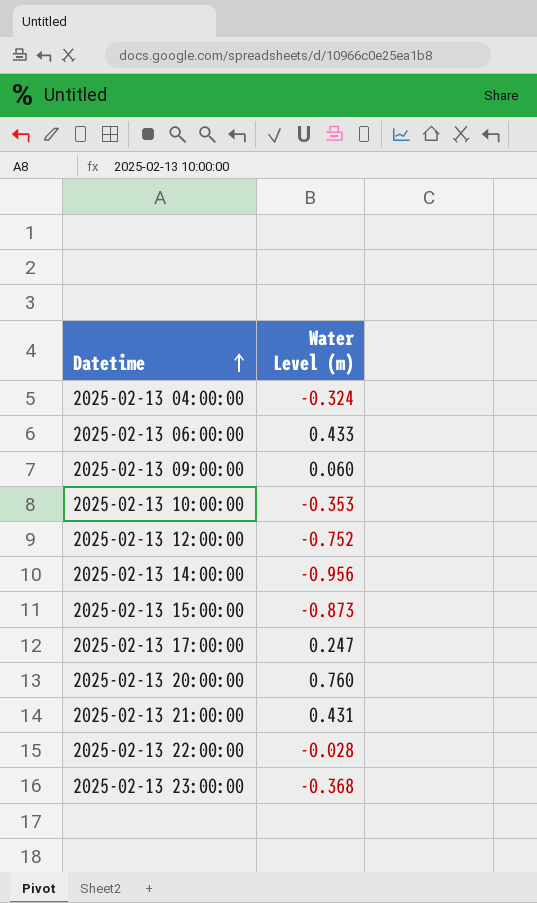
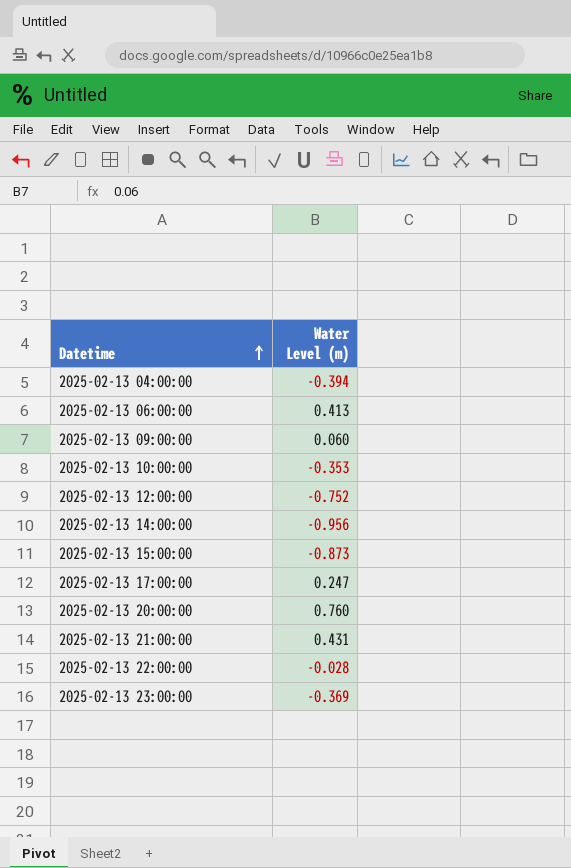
2025-02-13 04:00:00 | Water Level (m): -0.324 -> -0.394
2025-02-13 06:00:00 | Water Level (m): 0.433 -> 0.413
2025-02-13 23:00:00 | Water Level (m): -0.368 -> -0.369

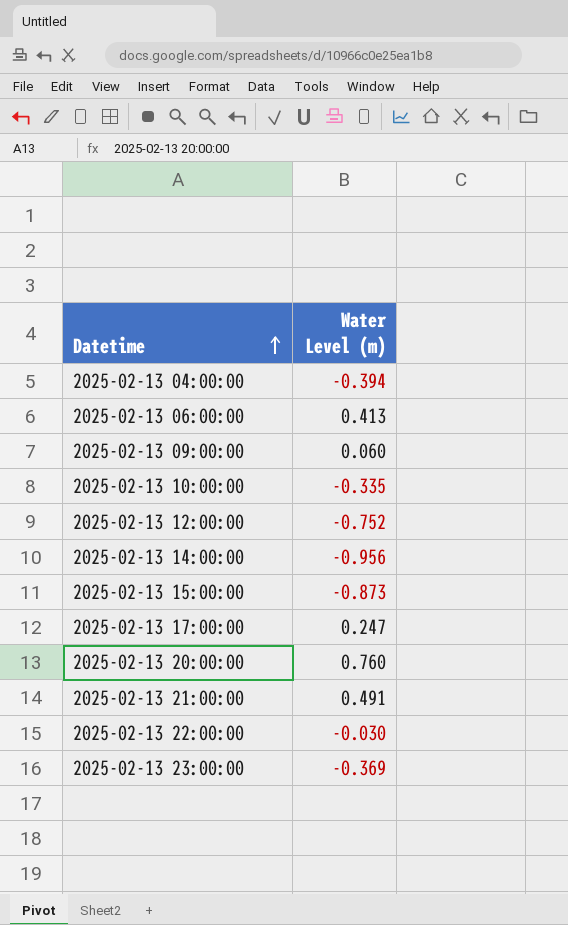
2025-02-13 10:00:00 | Water Level (m): -0.353 -> -0.335
2025-02-13 21:00:00 | Water Level (m): 0.431 -> 0.491
2025-02-13 22:00:00 | Water Level (m): -0.028 -> -0.030

